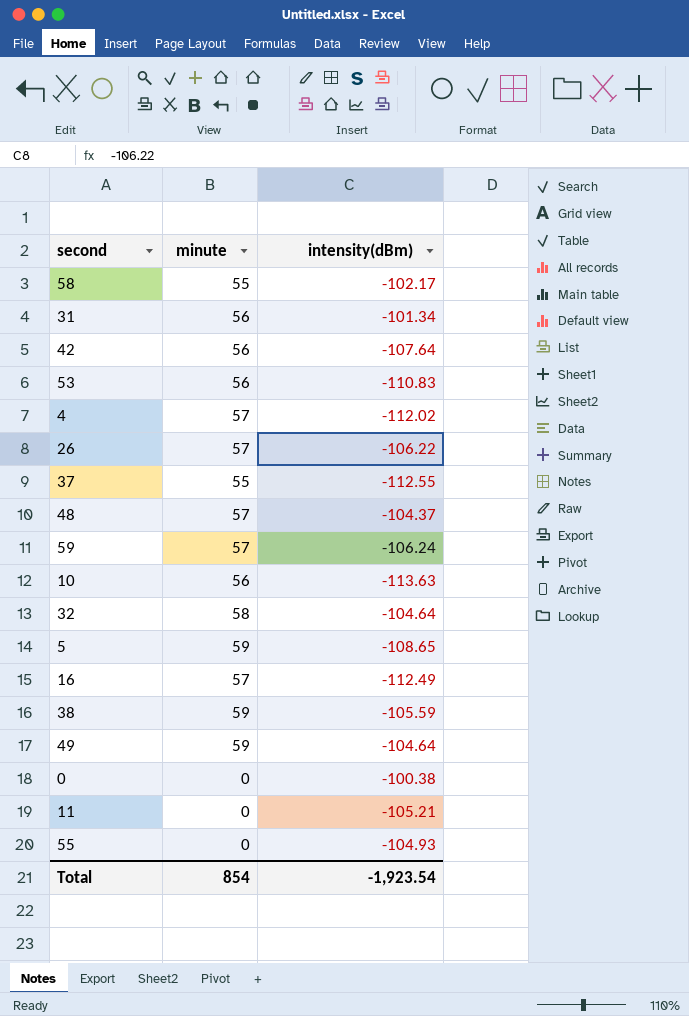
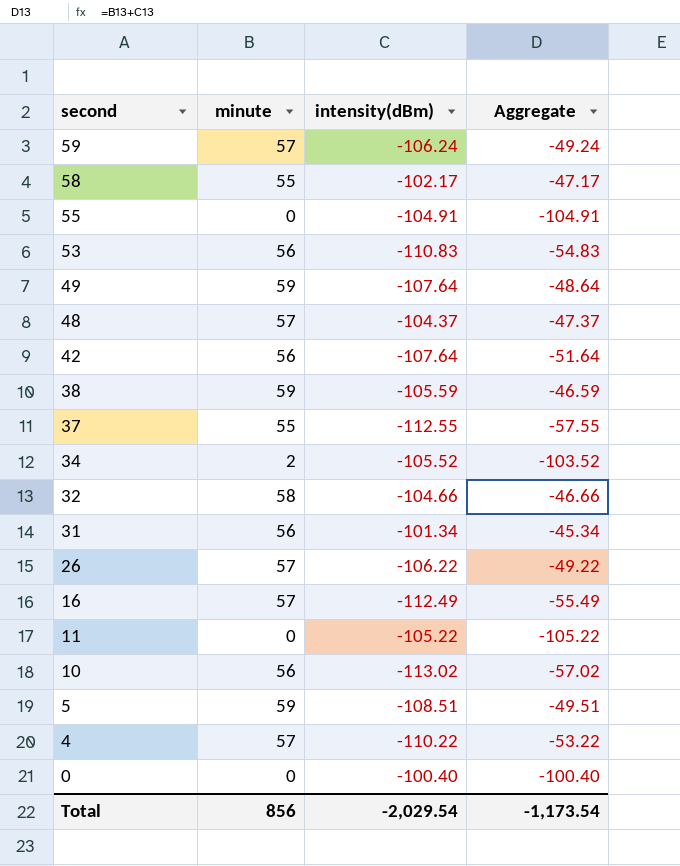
row order: none -> second descending
column Aggregate | formula: none -> [minute] + [intensity(dBm)]
55 | intensity(dBm): -104.93 -> -104.91
49 | intensity(dBm): -104.64 -> -107.64
row 34: none -> 2 | -105.52 | -103.52
32 | intensity(dBm): -104.64 -> -104.66
11 | intensity(dBm): -105.21 -> -105.22
10 | intensity(dBm): -113.63 -> -113.02
5 | intensity(dBm): -108.65 -> -108.51
4 | intensity(dBm): -112.02 -> -110.22
0 | intensity(dBm): -100.38 -> -100.40
Total | minute: 854 -> 856
Total | intensity(dBm): -1,923.54 -> -2,029.54

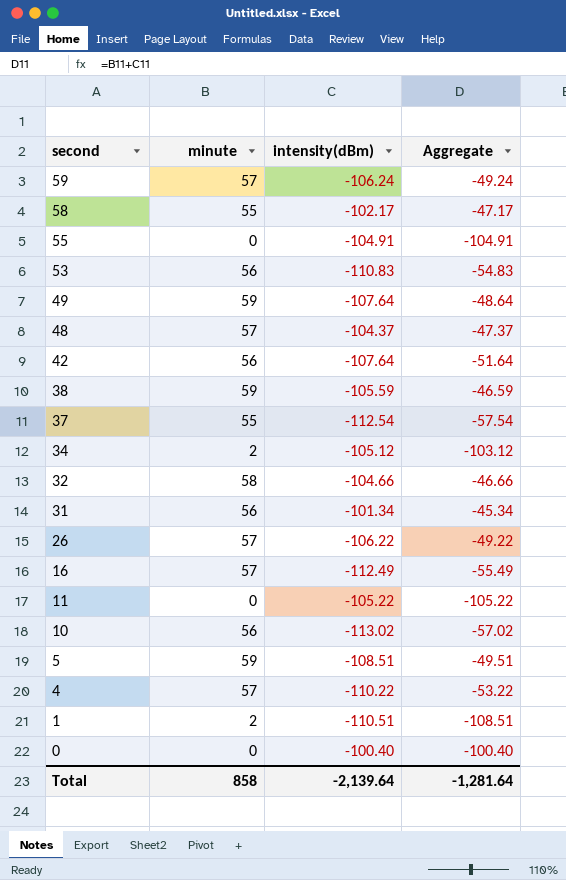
37 | intensity(dBm): -112.55 -> -112.54
37 | Aggregate: -57.55 -> -57.54
34 | intensity(dBm): -105.52 -> -105.12
34 | Aggregate: -103.52 -> -103.12
row 1: none -> 2 | -110.51 | -108.51
Total | minute: 856 -> 858
Total | intensity(dBm): -2,029.54 -> -2,139.64
Total | Aggregate: -1,173.54 -> -1,281.64

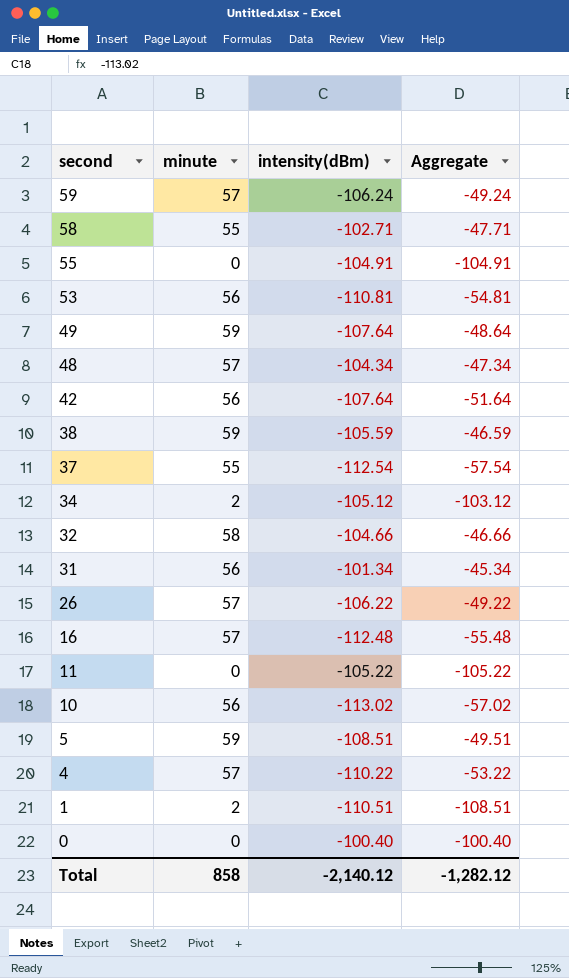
58 | intensity(dBm): -102.17 -> -102.71
58 | Aggregate: -47.17 -> -47.71
53 | intensity(dBm): -110.83 -> -110.81
53 | Aggregate: -54.83 -> -54.81
48 | intensity(dBm): -104.37 -> -104.34
48 | Aggregate: -47.37 -> -47.34
16 | intensity(dBm): -112.49 -> -112.48
16 | Aggregate: -55.49 -> -55.48
Total | intensity(dBm): -2,139.64 -> -2,140.12
Total | Aggregate: -1,281.64 -> -1,282.12

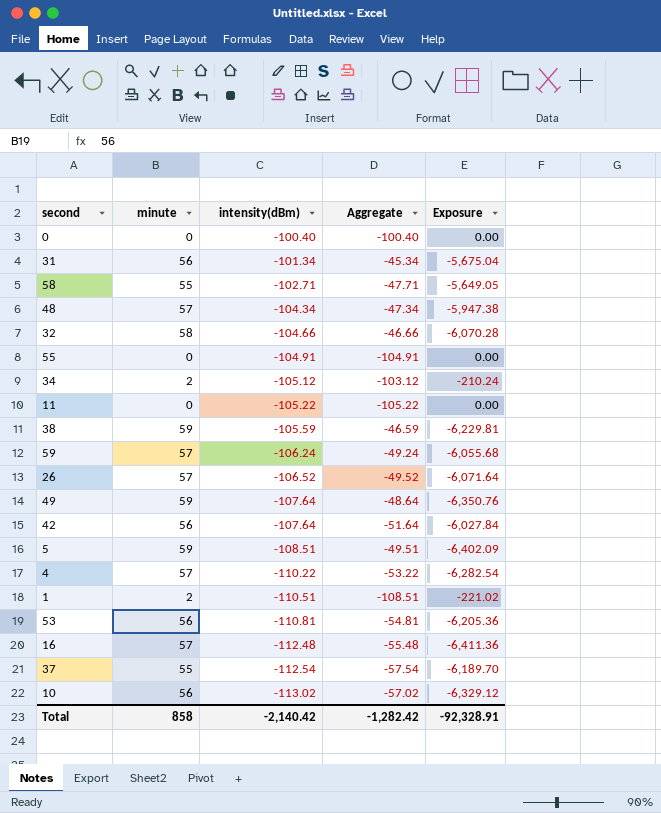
row order: second descending -> intensity(dBm) descending
column Exposure | formula: none -> [minute] * [intensity(dBm)]
26 | intensity(dBm): -106.22 -> -106.52
26 | Aggregate: -49.22 -> -49.52
Total | intensity(dBm): -2,140.12 -> -2,140.42
Total | Aggregate: -1,282.12 -> -1,282.42

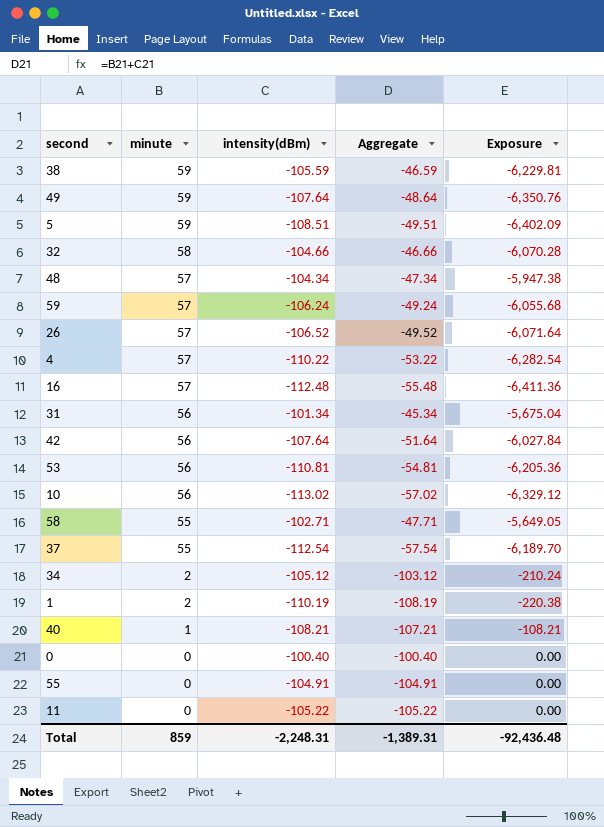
row order: intensity(dBm) descending -> minute descending
1 | intensity(dBm): -110.51 -> -110.19
1 | Aggregate: -108.51 -> -108.19
1 | Exposure: -221.02 -> -220.38
row 40: none -> 1 | -108.21 | -107.21 | -108.21
Total | minute: 858 -> 859
Total | intensity(dBm): -2,140.42 -> -2,248.31
Total | Aggregate: -1,282.42 -> -1,389.31
Total | Exposure: -92,328.91 -> -92,436.48

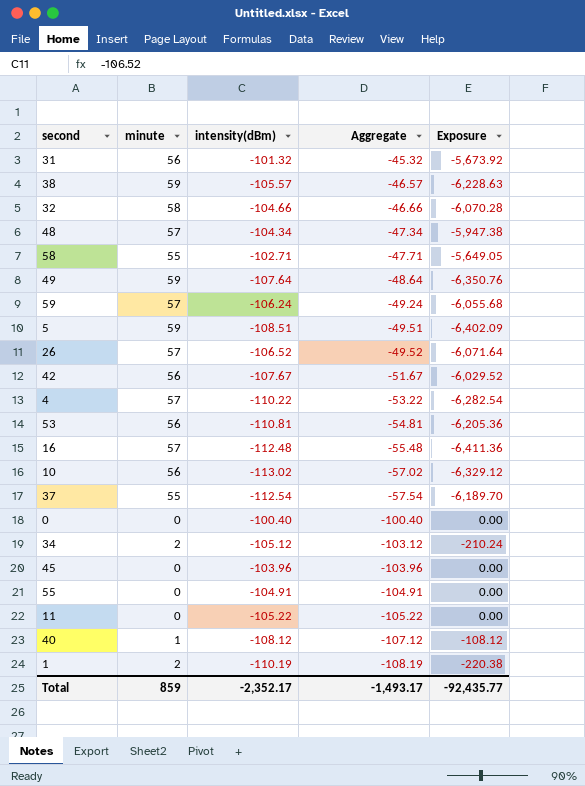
row order: minute descending -> Aggregate descending
31 | intensity(dBm): -101.34 -> -101.32
31 | Aggregate: -45.34 -> -45.32
31 | Exposure: -5,675.04 -> -5,673.92
38 | intensity(dBm): -105.59 -> -105.57
38 | Aggregate: -46.59 -> -46.57
38 | Exposure: -6,229.81 -> -6,228.63
42 | intensity(dBm): -107.64 -> -107.67
42 | Aggregate: -51.64 -> -51.67
42 | Exposure: -6,027.84 -> -6,029.52
row 45: none -> 0 | -103.96 | -103.96 | 0.00
40 | intensity(dBm): -108.21 -> -108.12
40 | Aggregate: -107.21 -> -107.12
40 | Exposure: -108.21 -> -108.12
Total | intensity(dBm): -2,248.31 -> -2,352.17
Total | Aggregate: -1,389.31 -> -1,493.17
Total | Exposure: -92,436.48 -> -92,435.77

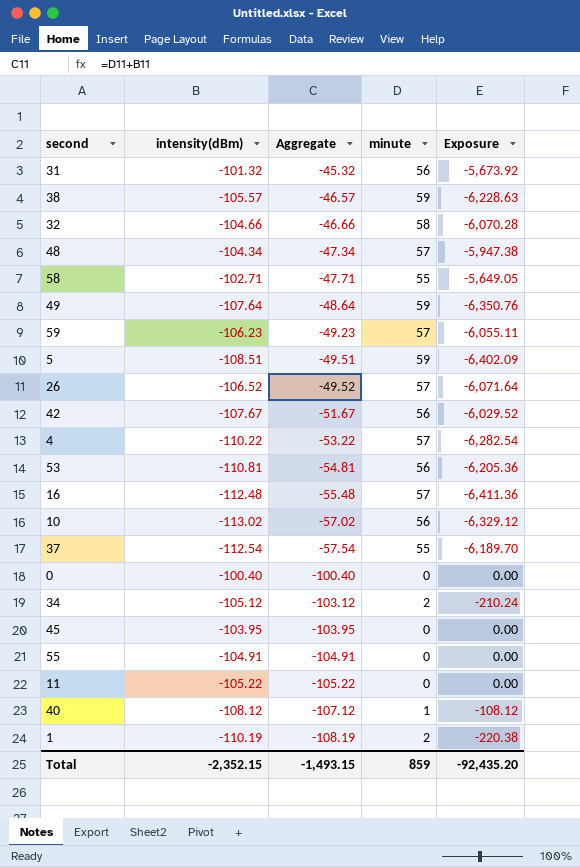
column minute | position: 2 -> 4
59 | intensity(dBm): -106.24 -> -106.23
59 | Aggregate: -49.24 -> -49.23
59 | Exposure: -6,055.68 -> -6,055.11
45 | intensity(dBm): -103.96 -> -103.95
45 | Aggregate: -103.96 -> -103.95
Total | intensity(dBm): -2,352.17 -> -2,352.15
Total | Aggregate: -1,493.17 -> -1,493.15
Total | Exposure: -92,435.77 -> -92,435.20

